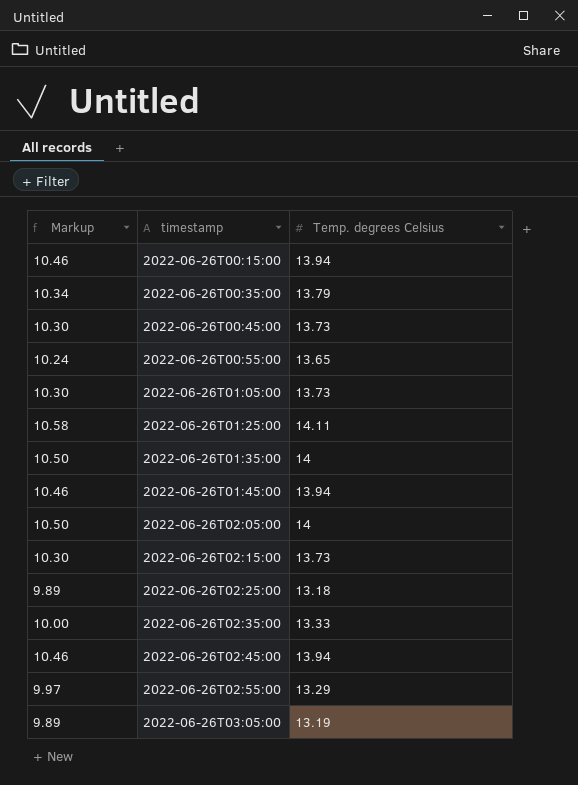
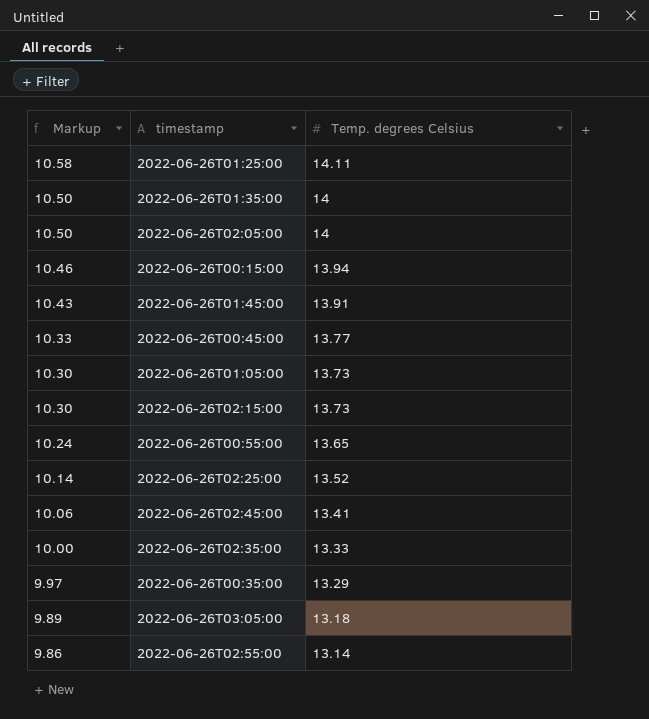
row order: timestamp ascending -> Markup descending
2022-06-26T01:45:00 | Markup: 10.46 -> 10.43
2022-06-26T01:45:00 | Temp. degrees Celsius: 13.94 -> 13.91
2022-06-26T00:45:00 | Markup: 10.30 -> 10.33
2022-06-26T00:45:00 | Temp. degrees Celsius: 13.73 -> 13.77
2022-06-26T02:25:00 | Markup: 9.89 -> 10.14
2022-06-26T02:25:00 | Temp. degrees Celsius: 13.18 -> 13.52
2022-06-26T02:45:00 | Markup: 10.46 -> 10.06
2022-06-26T02:45:00 | Temp. degrees Celsius: 13.94 -> 13.41
2022-06-26T00:35:00 | Markup: 10.34 -> 9.97
2022-06-26T00:35:00 | Temp. degrees Celsius: 13.79 -> 13.29
2022-06-26T03:05:00 | Temp. degrees Celsius: 13.19 -> 13.18
2022-06-26T02:55:00 | Markup: 9.97 -> 9.86
2022-06-26T02:55:00 | Temp. degrees Celsius: 13.29 -> 13.14

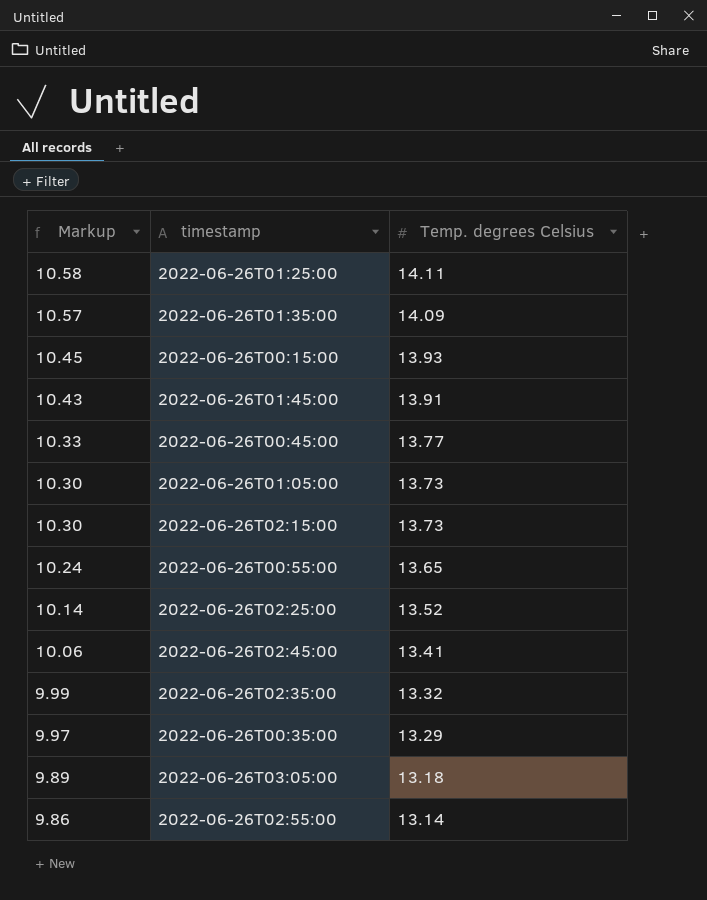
row 2022-06-26T02:05:00: 10.50 | 14 -> none
2022-06-26T01:35:00 | Markup: 10.50 -> 10.57
2022-06-26T01:35:00 | Temp. degrees Celsius: 14 -> 14.09
2022-06-26T00:15:00 | Markup: 10.46 -> 10.45
2022-06-26T00:15:00 | Temp. degrees Celsius: 13.94 -> 13.93
2022-06-26T02:35:00 | Markup: 10.00 -> 9.99
2022-06-26T02:35:00 | Temp. degrees Celsius: 13.33 -> 13.32

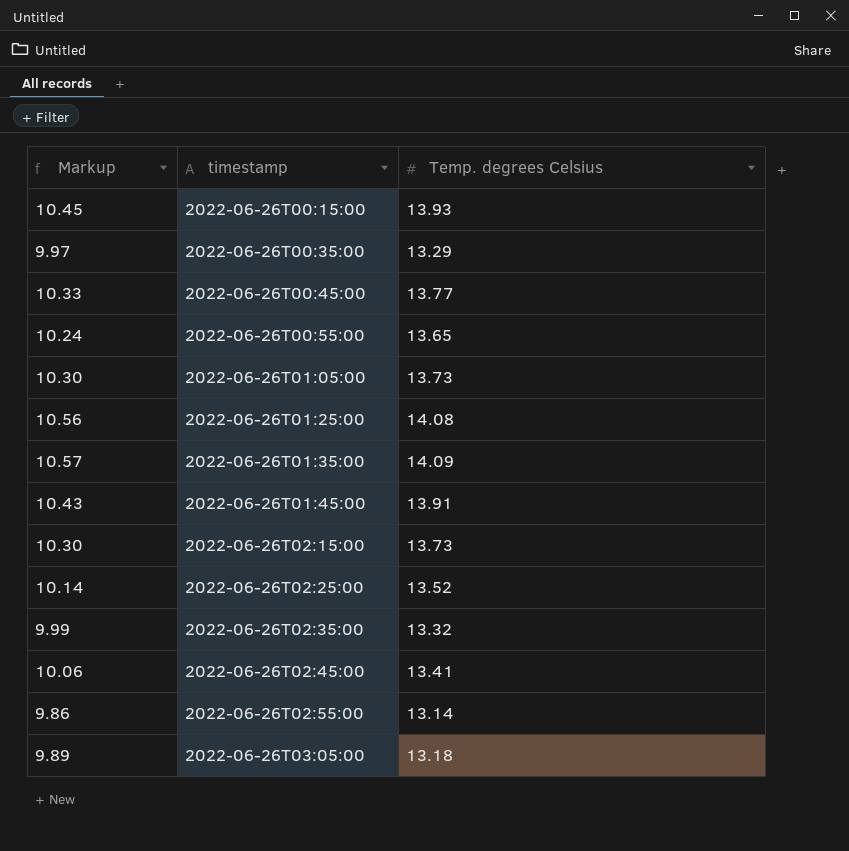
row order: Markup descending -> timestamp ascending
2022-06-26T01:25:00 | Markup: 10.58 -> 10.56
2022-06-26T01:25:00 | Temp. degrees Celsius: 14.11 -> 14.08

